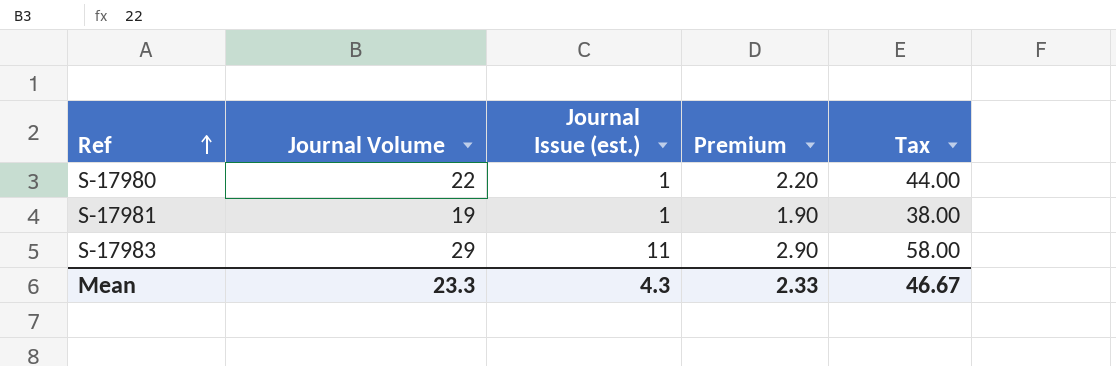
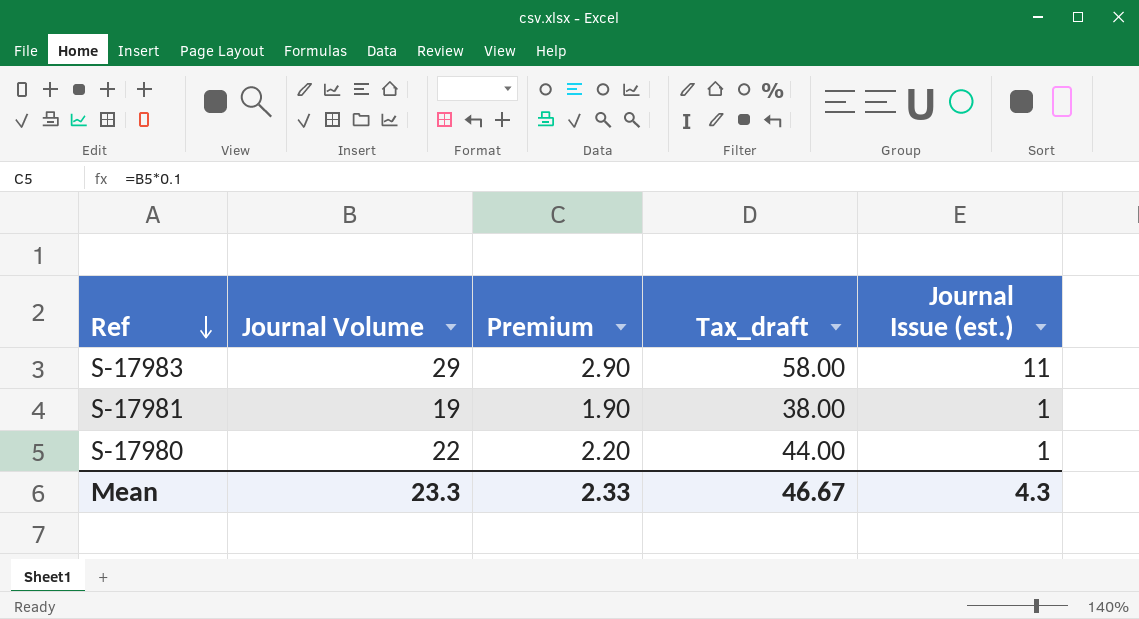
row order: Ref ascending -> Ref descending
column name: Tax -> Tax_draft
column Journal Issue (est.) | position: 3 -> 5

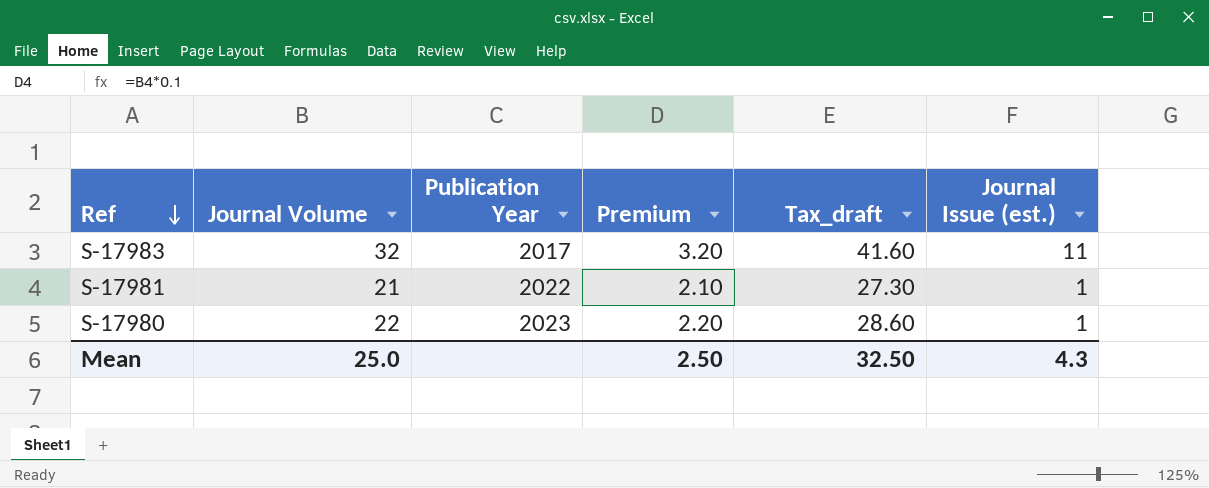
column Publication Year | position: none -> 3
column Tax_draft | formula: [Journal Volume] * 2 -> [Journal Volume] * 1.3
S-17983 | Journal Volume: 29 -> 32
S-17983 | Premium: 2.90 -> 3.20
S-17981 | Journal Volume: 19 -> 21
S-17981 | Premium: 1.90 -> 2.10
Mean | Journal Volume: 23.3 -> 25.0
Mean | Premium: 2.33 -> 2.50
Mean | Tax_draft: 46.67 -> 32.50

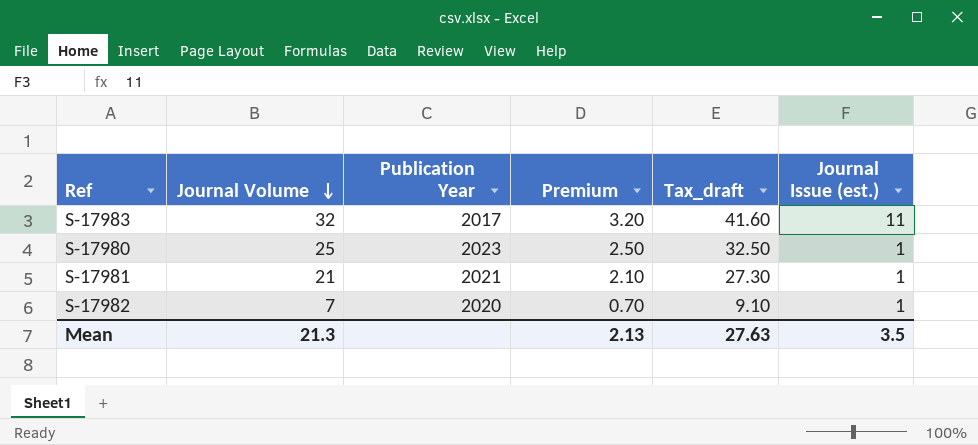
row order: Ref descending -> Journal Volume descending
S-17980 | Journal Volume: 22 -> 25
S-17980 | Premium: 2.20 -> 2.50
S-17980 | Tax_draft: 28.60 -> 32.50
S-17981 | Publication Year: 2022 -> 2021
row S-17982: none -> 7 | 2020 | 0.70 | 9.10 | 1
Mean | Journal Volume: 25.0 -> 21.3
Mean | Premium: 2.50 -> 2.13
Mean | Tax_draft: 32.50 -> 27.63
Mean | Journal Issue (est.): 4.3 -> 3.5

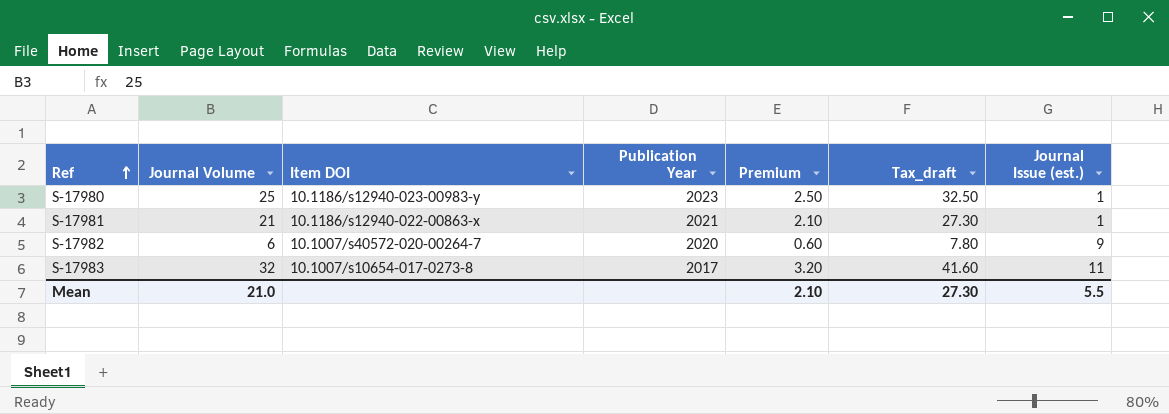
row order: Journal Volume descending -> Ref ascending
column Item DOI | position: none -> 3
S-17982 | Journal Volume: 7 -> 6
S-17982 | Premium: 0.70 -> 0.60
S-17982 | Tax_draft: 9.10 -> 7.80
S-17982 | Journal Issue (est.): 1 -> 9
Mean | Journal Volume: 21.3 -> 21.0
Mean | Premium: 2.13 -> 2.10
Mean | Tax_draft: 27.63 -> 27.30
Mean | Journal Issue (est.): 3.5 -> 5.5

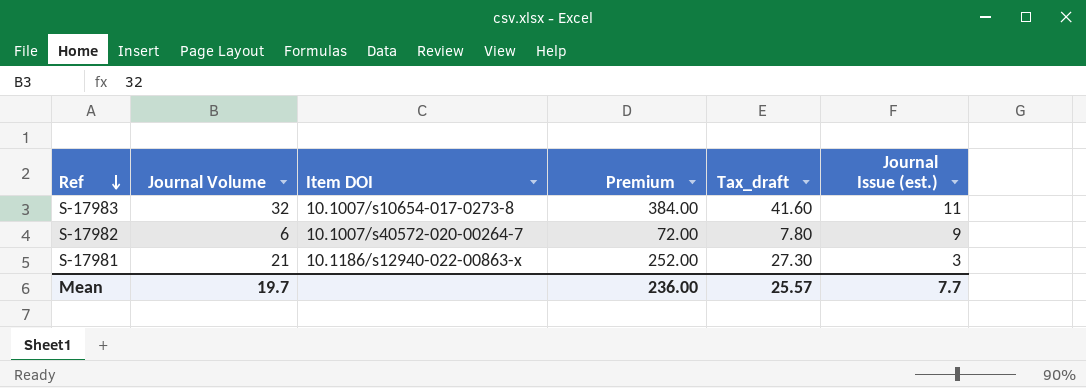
row order: Ref ascending -> Ref descending
column Publication Year | position: 4 -> none
column Premium | formula: [Journal Volume] * 0.1 -> [Journal Volume] * 12
row S-17980: 25 | 10.1186/s12940-023-00983-y | 2023 | 2.50 | 32.50 | 1 -> none
S-17981 | Journal Issue (est.): 1 -> 3
Mean | Journal Volume: 21.0 -> 19.7
Mean | Premium: 2.10 -> 236.00
Mean | Tax_draft: 27.30 -> 25.57
Mean | Journal Issue (est.): 5.5 -> 7.7

